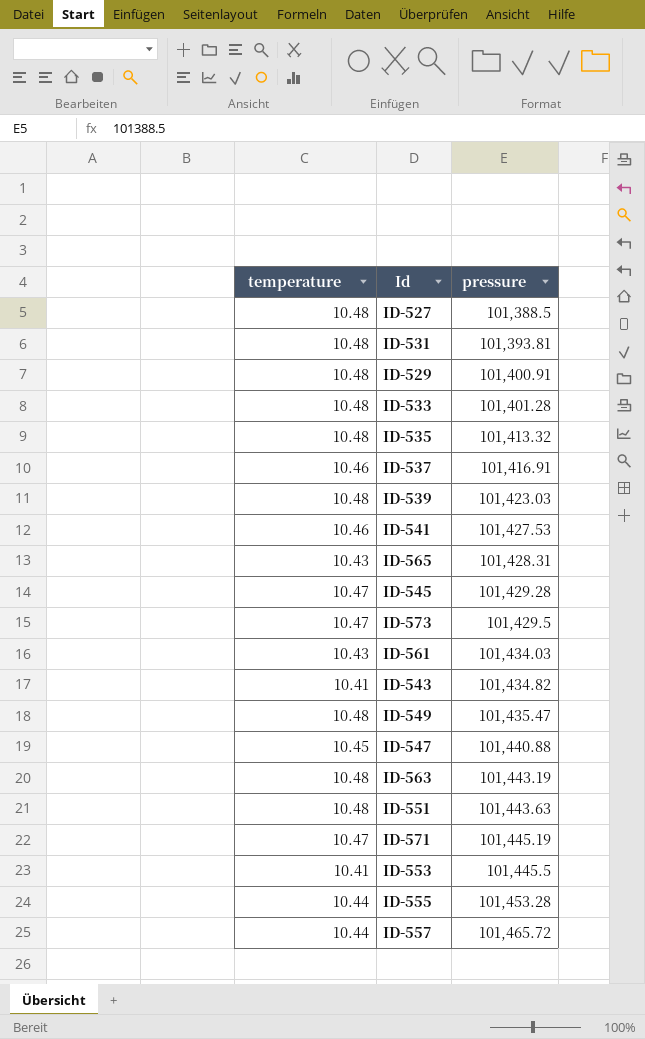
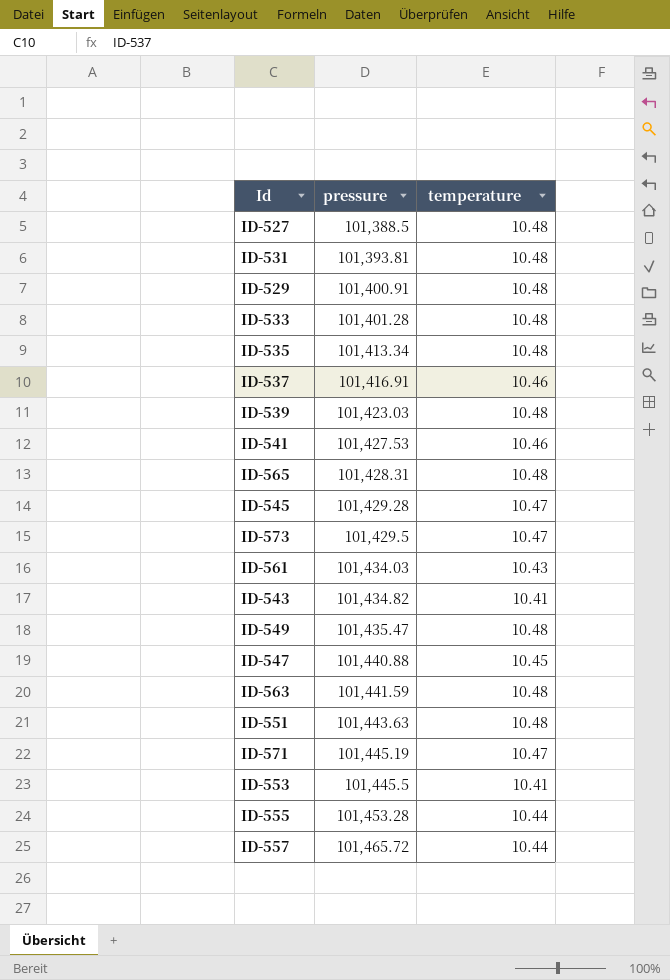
column temperature | position: 1 -> 3
ID-535 | pressure: 101,413.32 -> 101,413.34
ID-565 | temperature: 10.43 -> 10.48
ID-563 | pressure: 101,443.19 -> 101,441.59

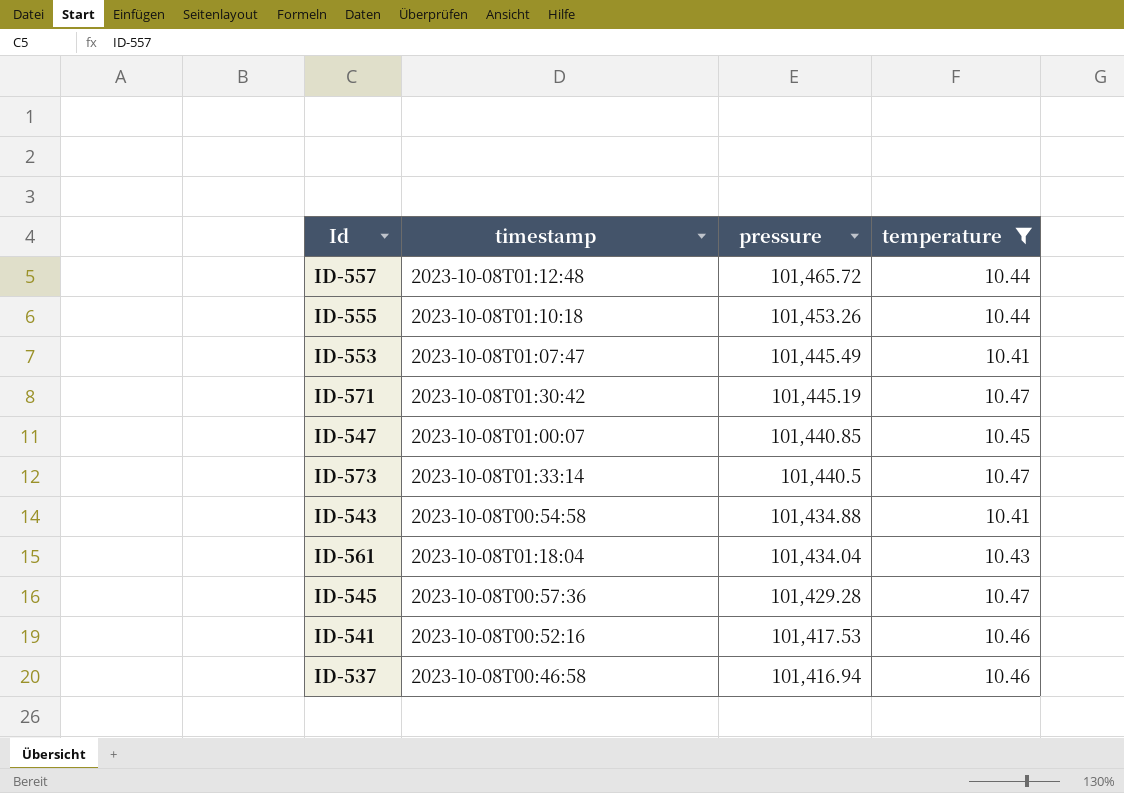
filter: none -> temperature != 10.48
row order: pressure ascending -> pressure descending
column timestamp | position: none -> 2
ID-555 | pressure: 101,453.28 -> 101,453.26
ID-553 | pressure: 101,445.5 -> 101,445.49
ID-547 | pressure: 101,440.88 -> 101,440.85
ID-573 | pressure: 101,429.5 -> 101,440.5
ID-543 | pressure: 101,434.82 -> 101,434.88
ID-561 | pressure: 101,434.03 -> 101,434.04
ID-541 | pressure: 101,427.53 -> 101,417.53
ID-537 | pressure: 101,416.91 -> 101,416.94

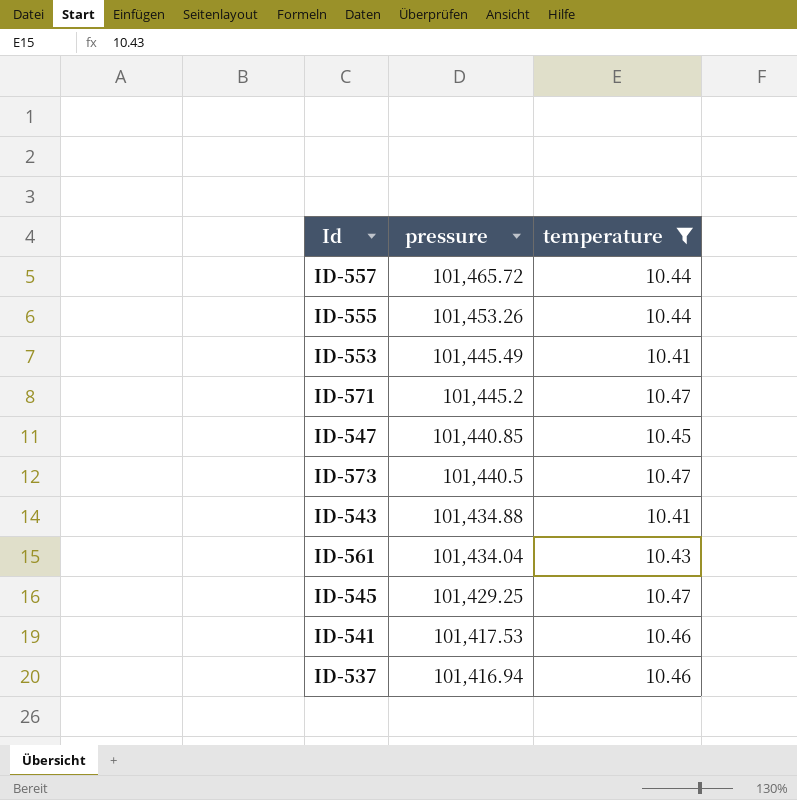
column timestamp | position: 2 -> none
ID-571 | pressure: 101,445.19 -> 101,445.2
ID-545 | pressure: 101,429.28 -> 101,429.25

